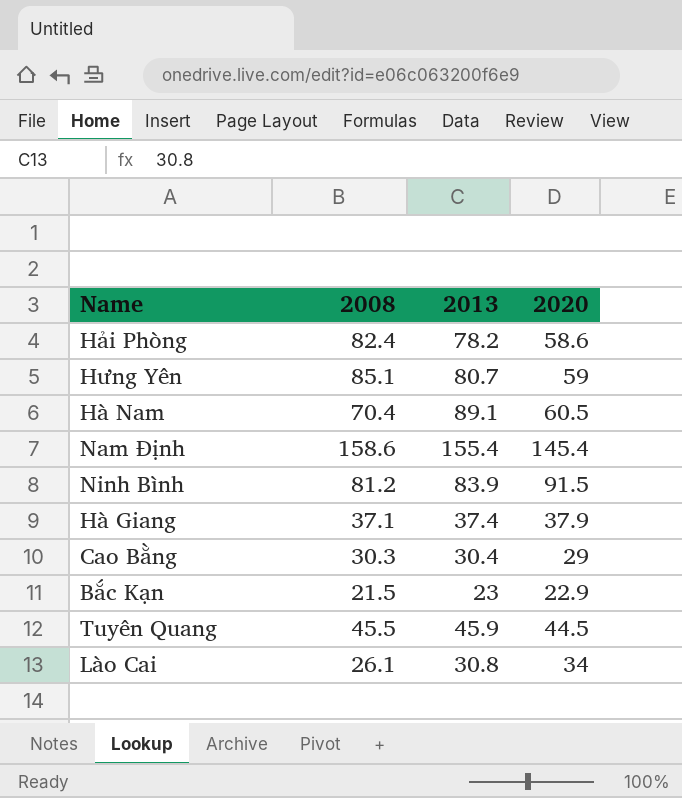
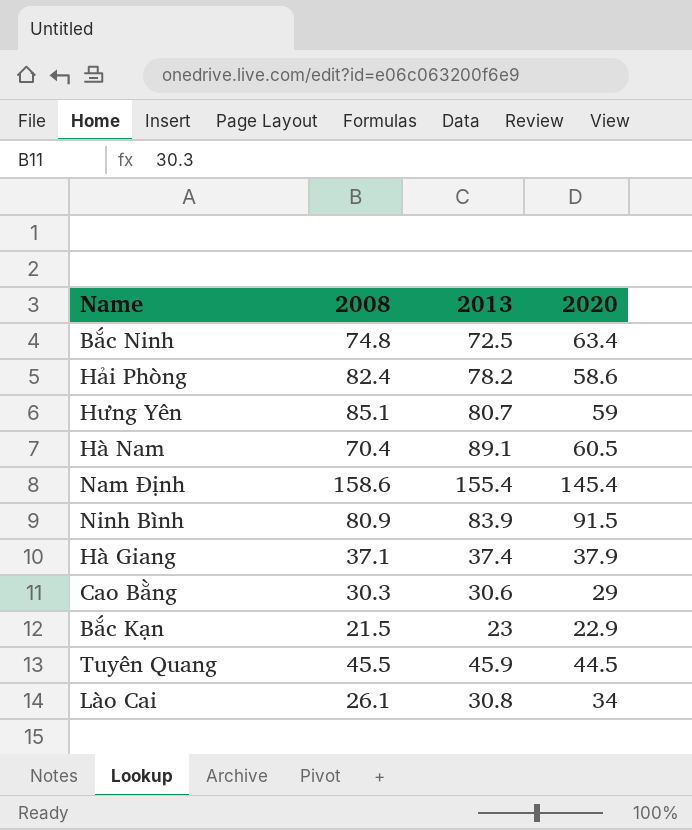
row Bắc Ninh: none -> 74.8 | 72.5 | 63.4
Ninh Bình | 2008: 81.2 -> 80.9
Cao Bằng | 2013: 30.4 -> 30.6

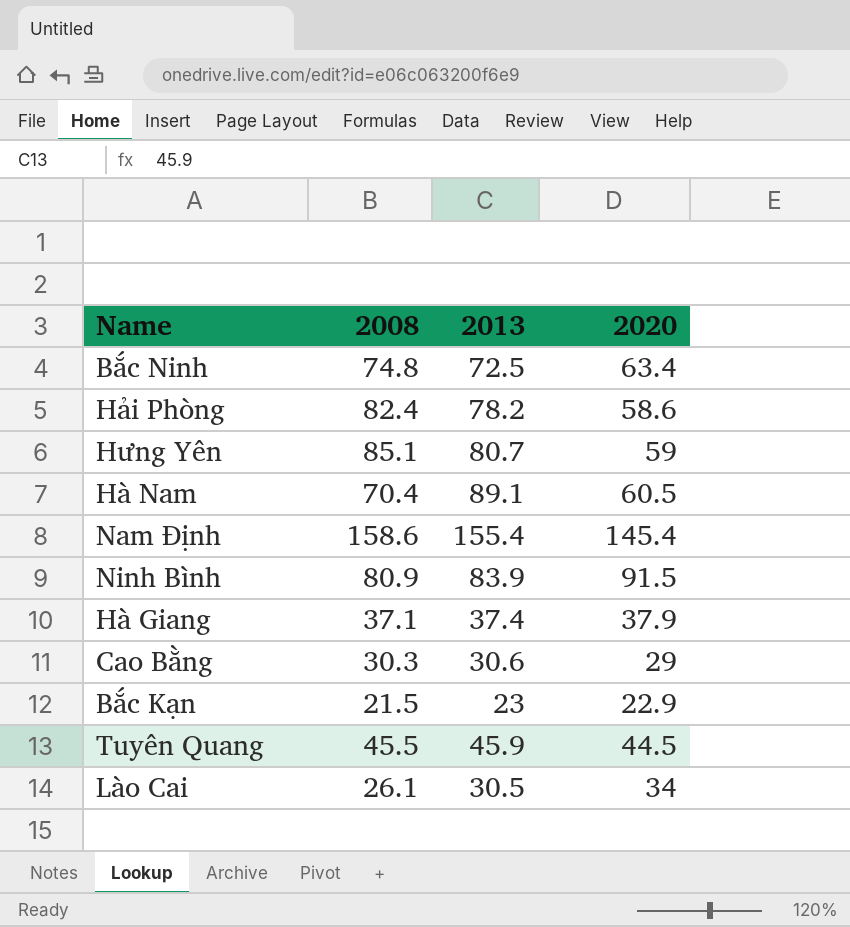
Lào Cai | 2013: 30.8 -> 30.5

